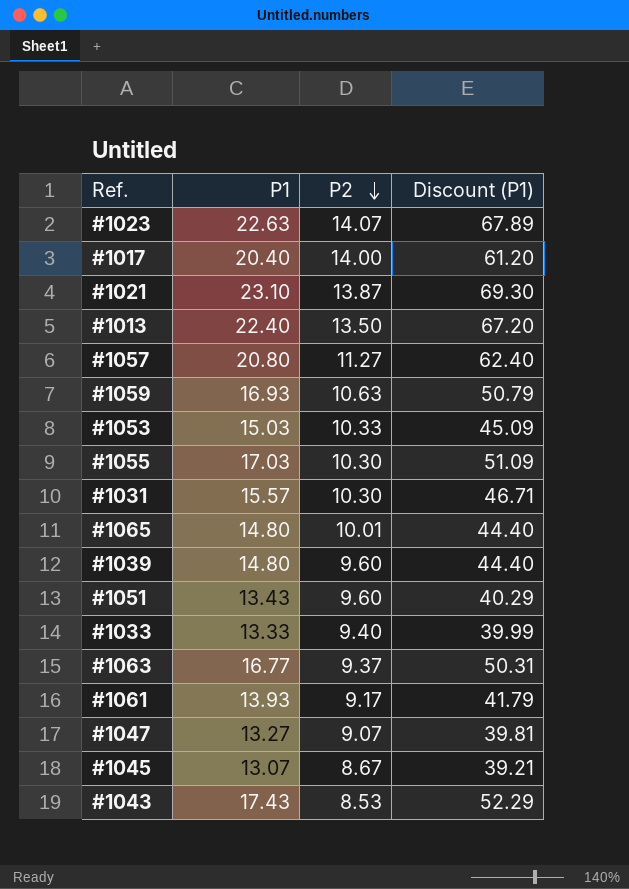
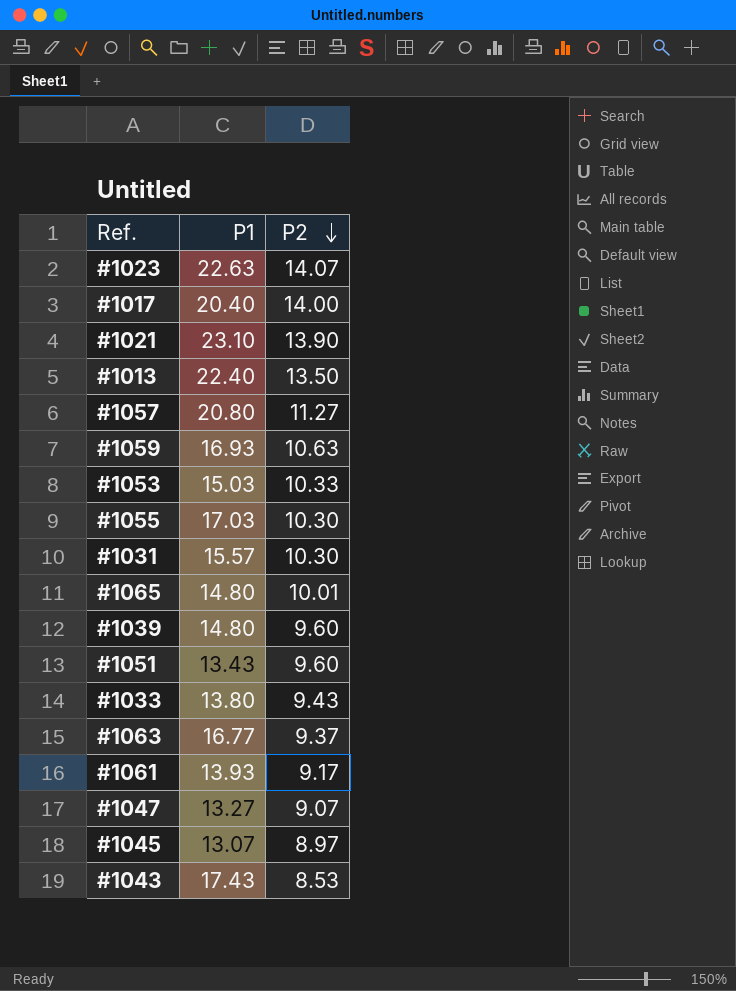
column Discount (P1) | formula: [P1] * 3 -> none
#1021 | P2: 13.87 -> 13.90
#1033 | P1: 13.33 -> 13.80
#1033 | P2: 9.40 -> 9.43
#1045 | P2: 8.67 -> 8.97

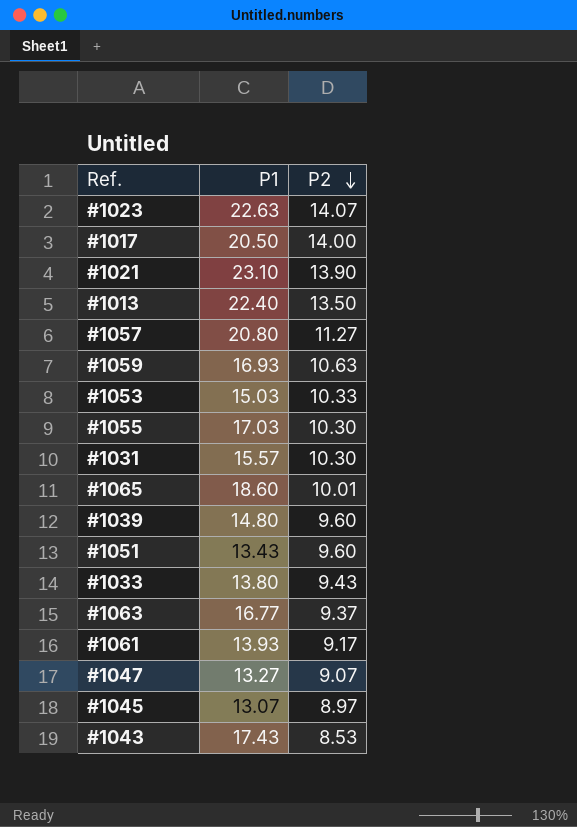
#1017 | P1: 20.40 -> 20.50
#1065 | P1: 14.80 -> 18.60

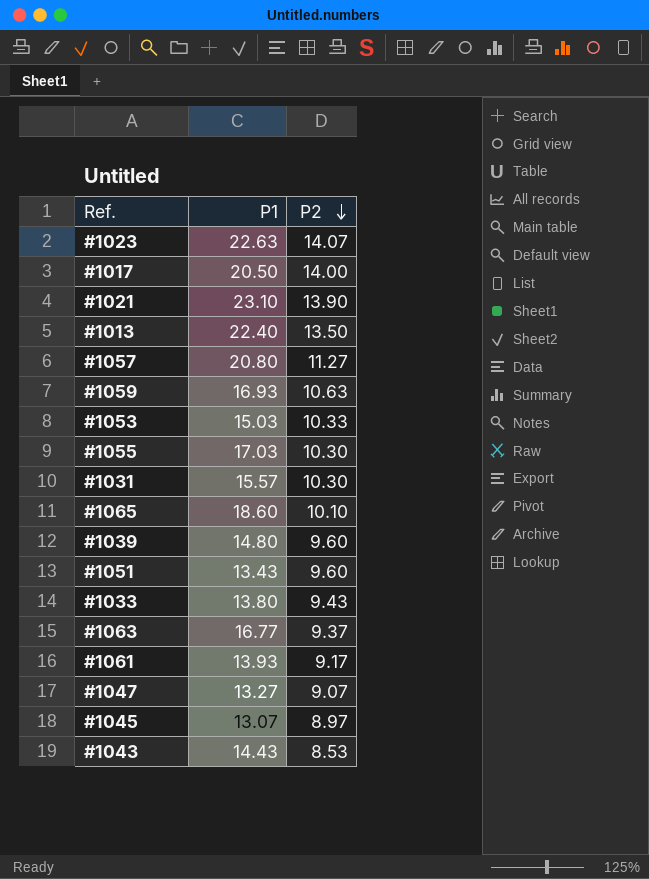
#1065 | P2: 10.01 -> 10.10
#1043 | P1: 17.43 -> 14.43

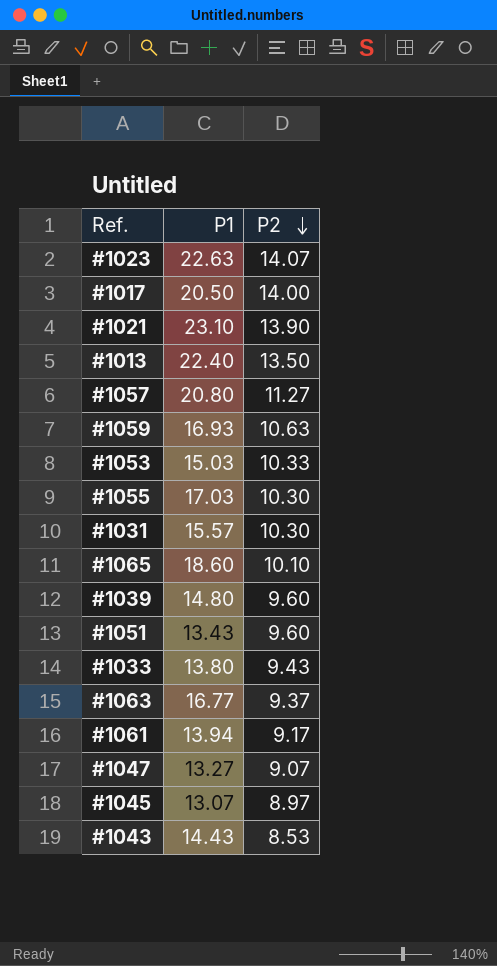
#1061 | P1: 13.93 -> 13.94

